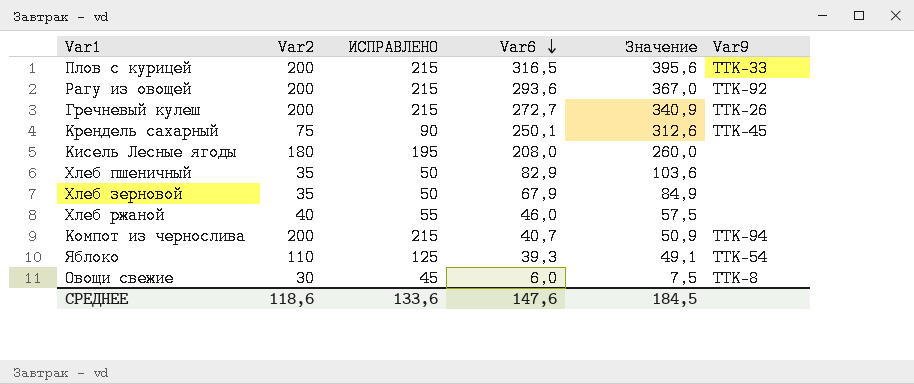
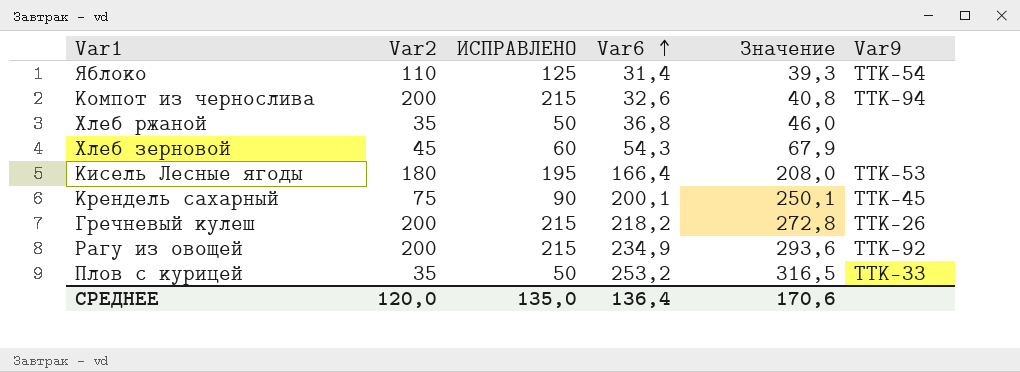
row order: Var6 descending -> Var6 ascending
row Хлеб пшеничный: 35 | 50 | 82,9 | 103,6 | none -> none
row Овощи свежие: 30 | 45 | 6,0 | 7,5 | ТТК-8 -> none
Яблоко | Var6: 39,3 -> 31,4
Яблоко | Значение: 49,1 -> 39,3
Компот из чернослива | Var6: 40,7 -> 32,6
Компот из чернослива | Значение: 50,9 -> 40,8
Хлеб ржаной | Var2: 40 -> 35
Хлеб ржаной | ИСПРАВЛЕНО: 55 -> 50
Хлеб ржаной | Var6: 46,0 -> 36,8
Хлеб ржаной | Значение: 57,5 -> 46,0
Хлеб зерновой | Var2: 35 -> 45
Хлеб зерновой | ИСПРАВЛЕНО: 50 -> 60
Хлеб зерновой | Var6: 67,9 -> 54,3
Хлеб зерновой | Значение: 84,9 -> 67,9
Кисель Лесные ягоды | Var6: 208,0 -> 166,4
Кисель Лесные ягоды | Значение: 260,0 -> 208,0
Кисель Лесные ягоды | Var9: none -> ТТК-53
Крендель сахарный | Var6: 250,1 -> 200,1
Крендель сахарный | Значение: 312,6 -> 250,1
Гречневый кулеш | Var6: 272,7 -> 218,2
Гречневый кулеш | Значение: 340,9 -> 272,8
Рагу из овощей | Var6: 293,6 -> 234,9
Рагу из овощей | Значение: 367,0 -> 293,6
Плов с курицей | Var2: 200 -> 35
Плов с курицей | ИСПРАВЛЕНО: 215 -> 50
Плов с курицей | Var6: 316,5 -> 253,2
Плов с курицей | Значение: 395,6 -> 316,5
СРЕДНЕЕ | Var2: 118,6 -> 120,0
СРЕДНЕЕ | ИСПРАВЛЕНО: 133,6 -> 135,0
СРЕДНЕЕ | Var6: 147,6 -> 136,4
СРЕДНЕЕ | Значение: 184,5 -> 170,6

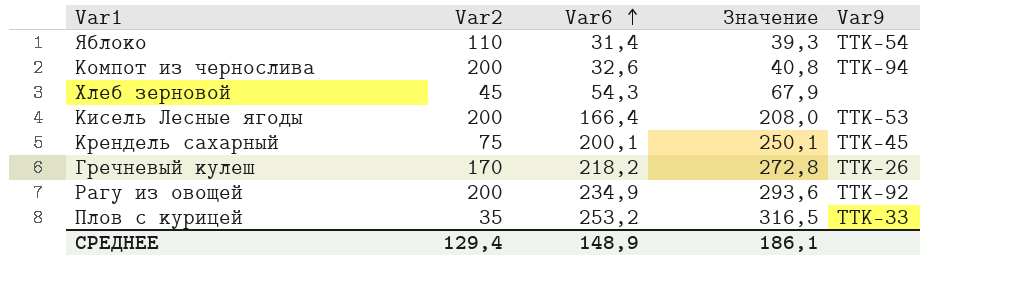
column ИСПРАВЛЕНО | formula: [Var2] + 15 -> none
row Хлеб ржаной: 35 | 50 | 36,8 | 46,0 | none -> none
Кисель Лесные ягоды | Var2: 180 -> 200
Гречневый кулеш | Var2: 200 -> 170
СРЕДНЕЕ | Var2: 120,0 -> 129,4
СРЕДНЕЕ | Var6: 136,4 -> 148,9
СРЕДНЕЕ | Значение: 170,6 -> 186,1

